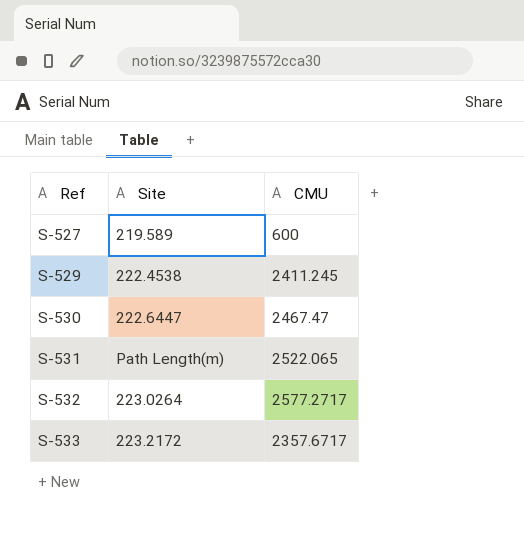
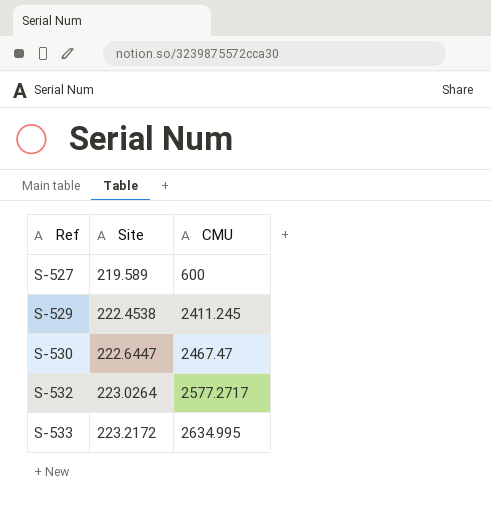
row S-531: Path Length(m) | 2522.065 -> none
S-533 | CMU: 2357.6717 -> 2634.995

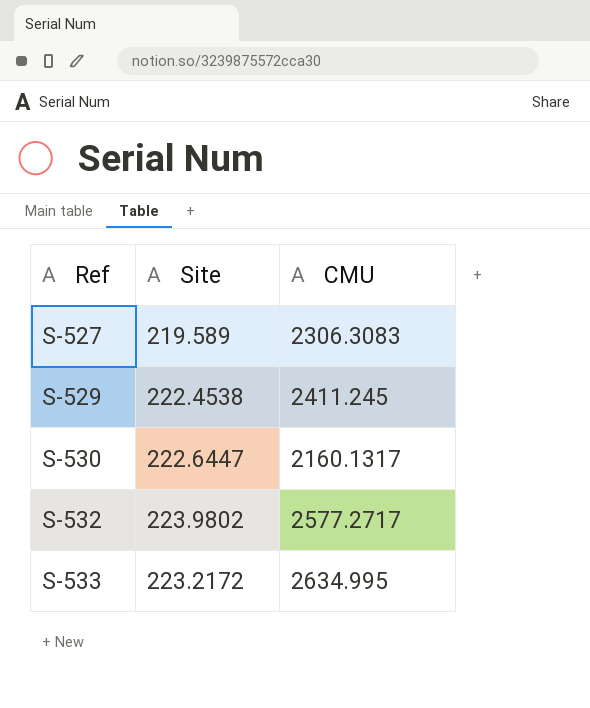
S-527 | CMU: 600 -> 2306.3083
S-530 | CMU: 2467.47 -> 2160.1317
S-532 | Site: 223.0264 -> 223.9802

